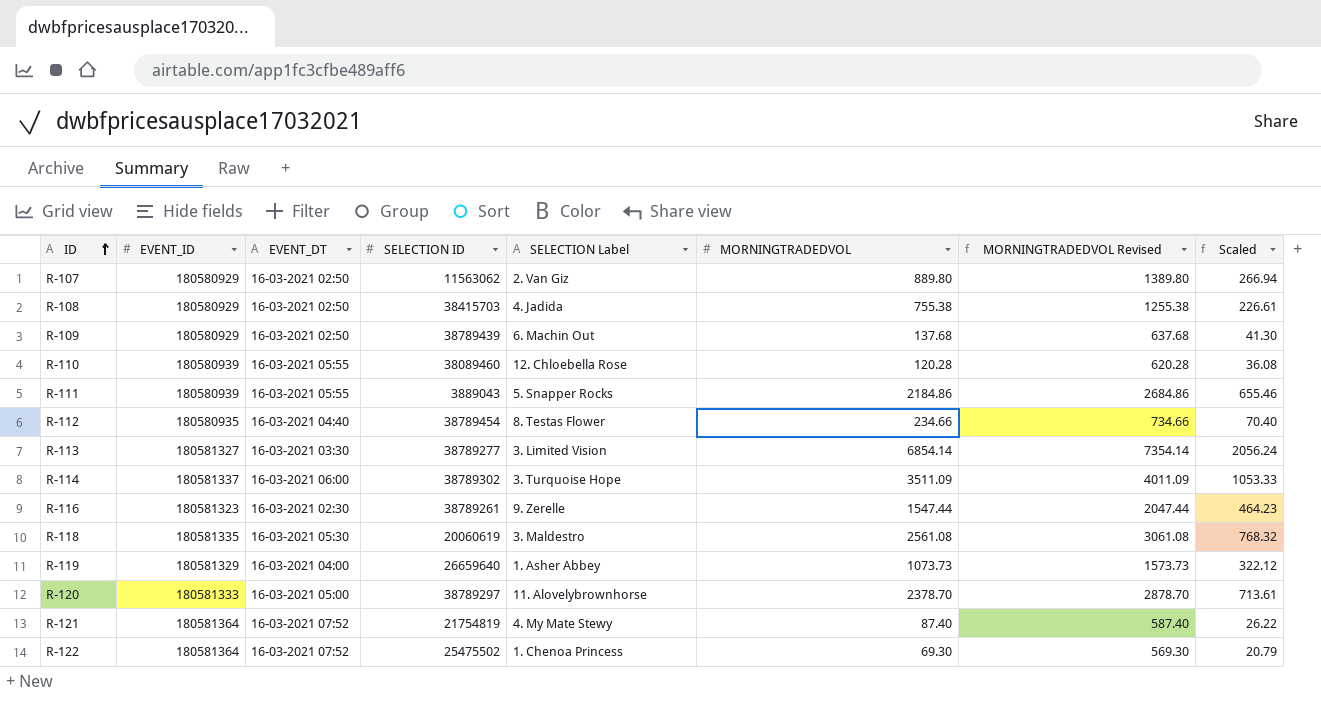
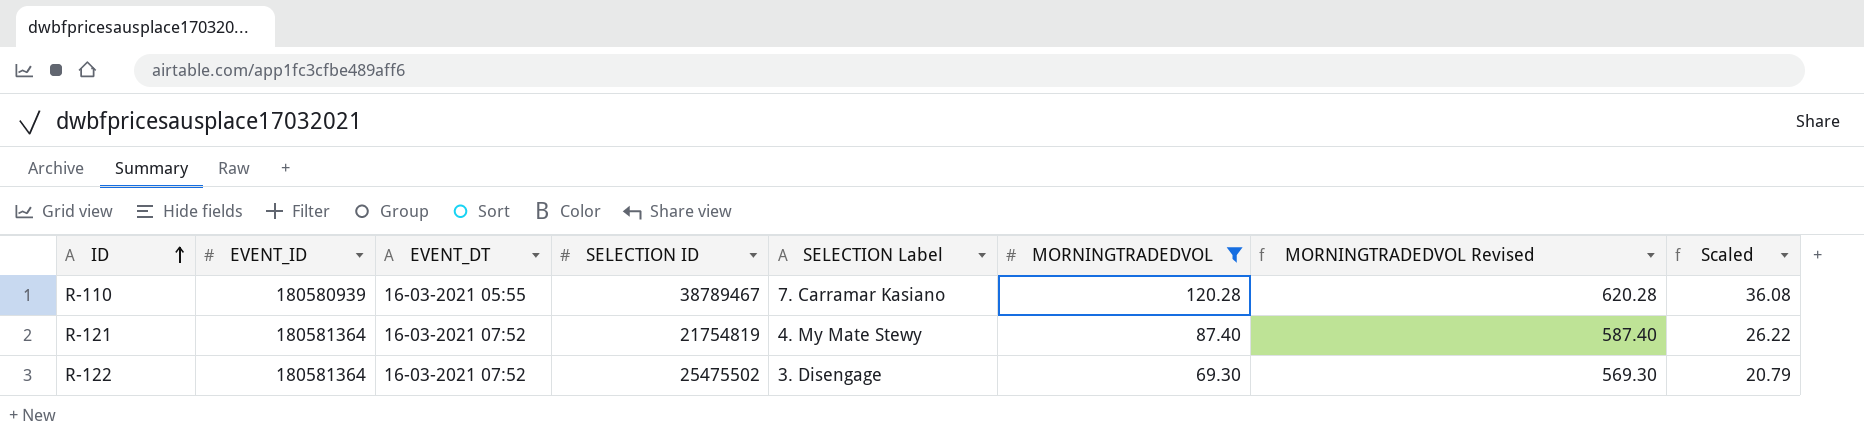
filter: none -> MORNINGTRADEDVOL <= 120.28
R-110 | SELECTION ID: 38089460 -> 38789467
R-110 | SELECTION Label: 12. Chloebella Rose -> 7. Carramar Kasiano
R-122 | SELECTION Label: 1. Chenoa Princess -> 3. Disengage

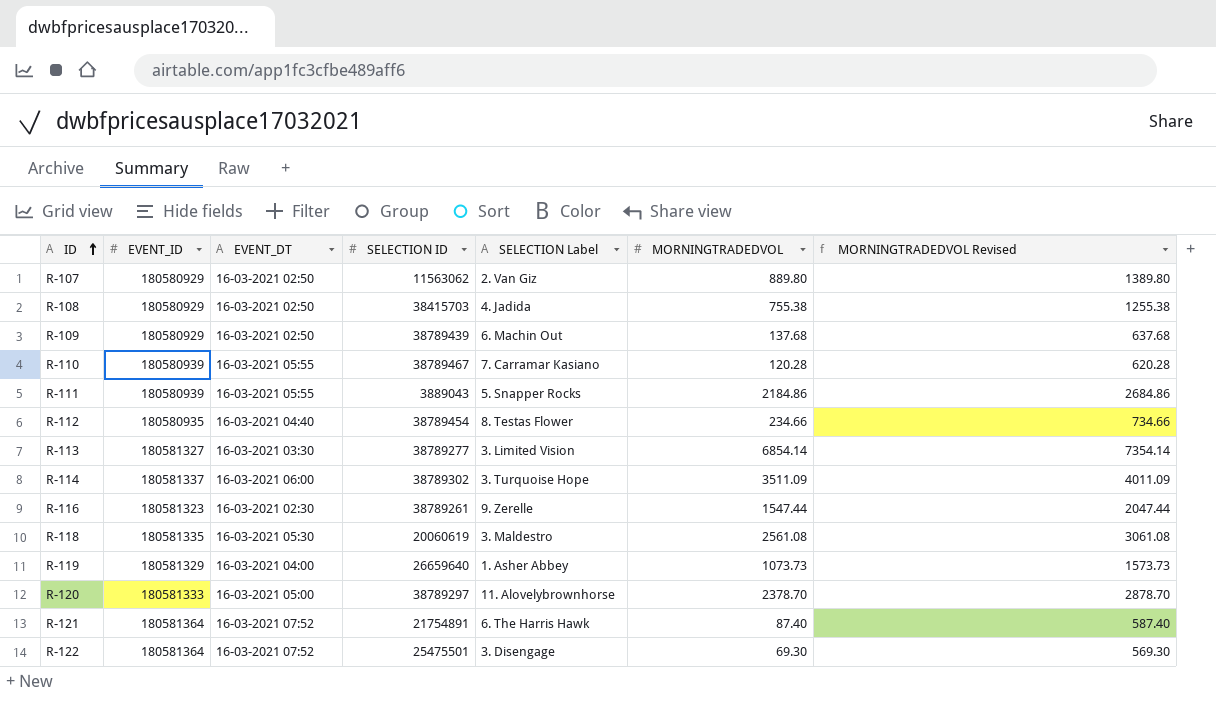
filter: MORNINGTRADEDVOL <= 120.28 -> none
column Scaled | formula: [MORNINGTRADEDVOL] * 0.3 -> none
R-121 | SELECTION ID: 21754819 -> 21754891
R-121 | SELECTION Label: 4. My Mate Stewy -> 6. The Harris Hawk
R-122 | SELECTION ID: 25475502 -> 25475501

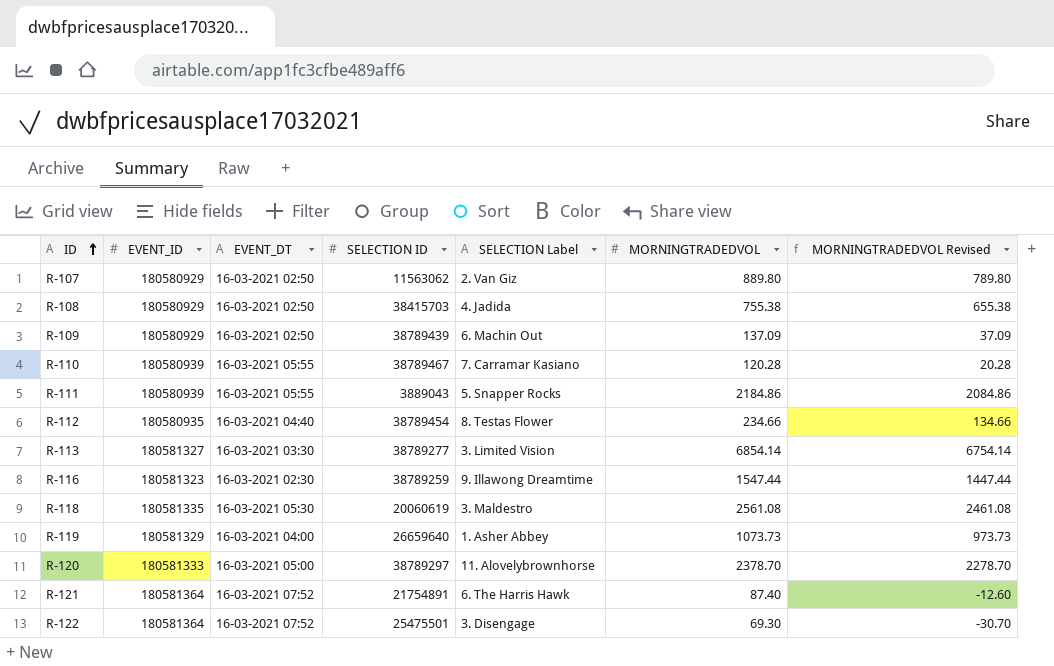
column MORNINGTRADEDVOL Revised | formula: [MORNINGTRADEDVOL] + 500 -> [MORNINGTRADEDVOL] - 100
row R-114: 180581337 | 16-03-2021 06:00 | 38789302 | 3. Turquoise Hope | 3511.09 | 4011.09 -> none
R-109 | MORNINGTRADEDVOL: 137.68 -> 137.09
R-116 | SELECTION ID: 38789261 -> 38789259
R-116 | SELECTION Label: 9. Zerelle -> 9. Illawong Dreamtime

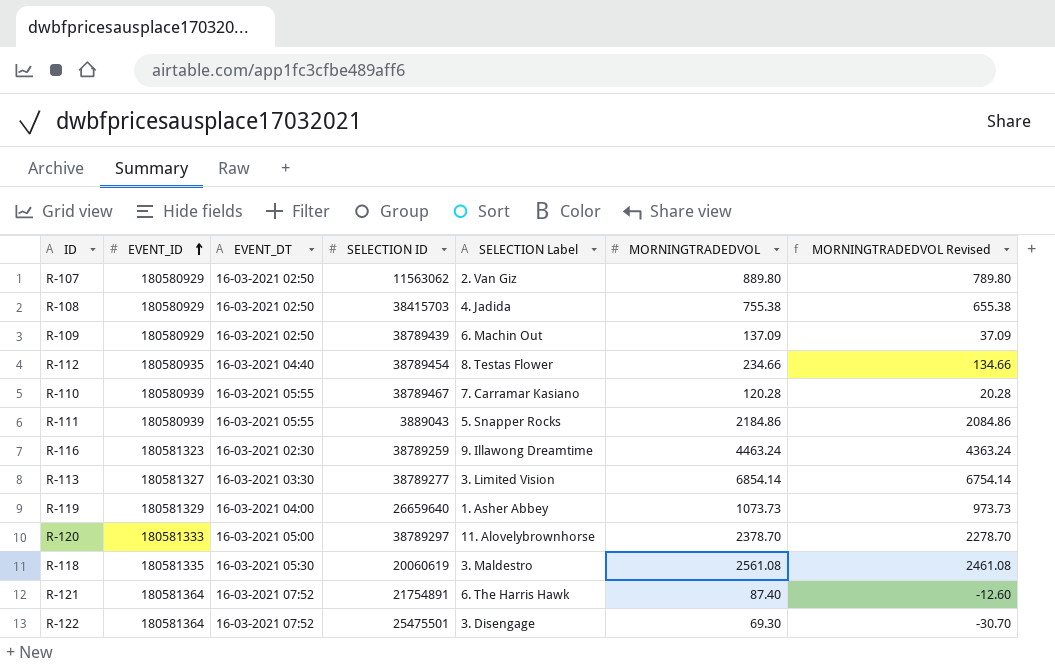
row order: ID ascending -> EVENT_ID ascending
R-116 | MORNINGTRADEDVOL: 1547.44 -> 4463.24
R-116 | MORNINGTRADEDVOL Revised: 1447.44 -> 4363.24

